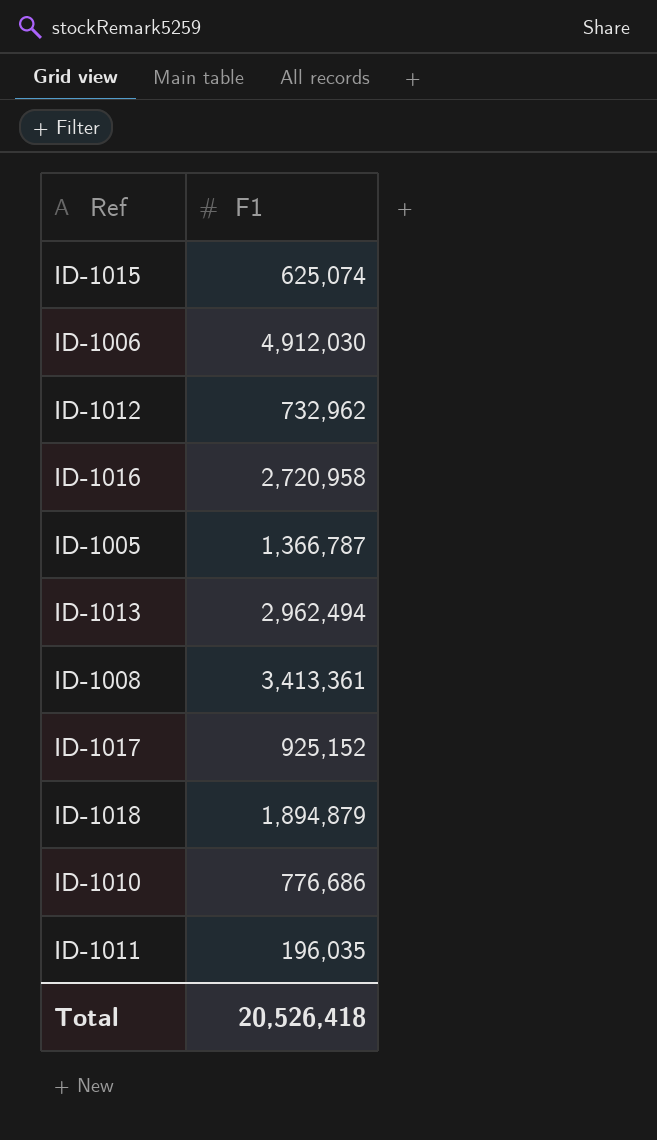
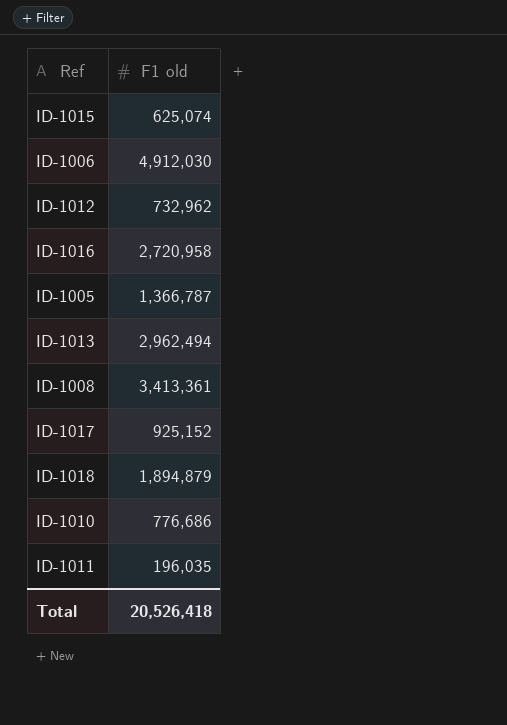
column name: F1 -> F1 old

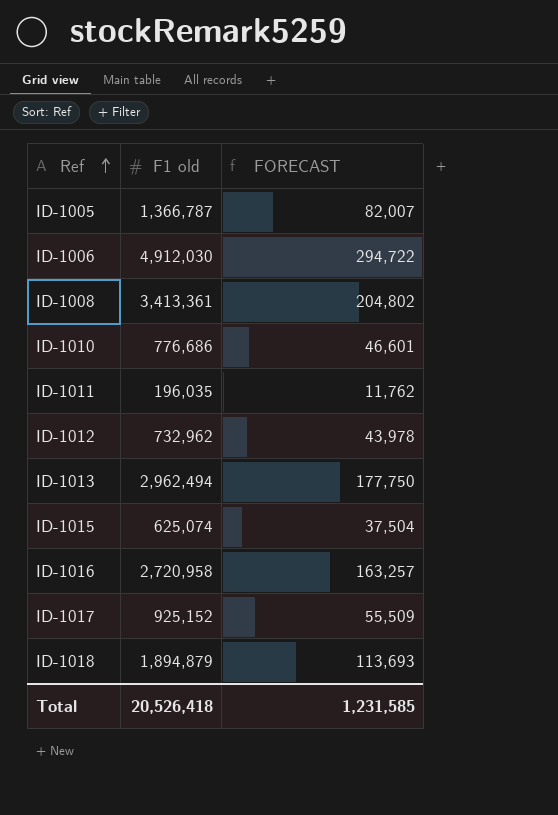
row order: none -> Ref ascending
column FORECAST | formula: none -> [F1 old] * 0.06

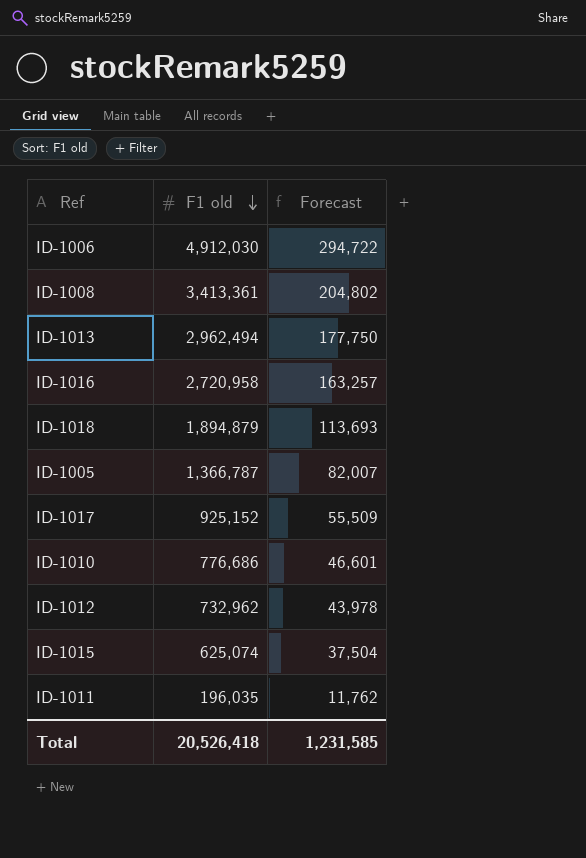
row order: Ref ascending -> F1 old descending
column name: FORECAST -> Forecast

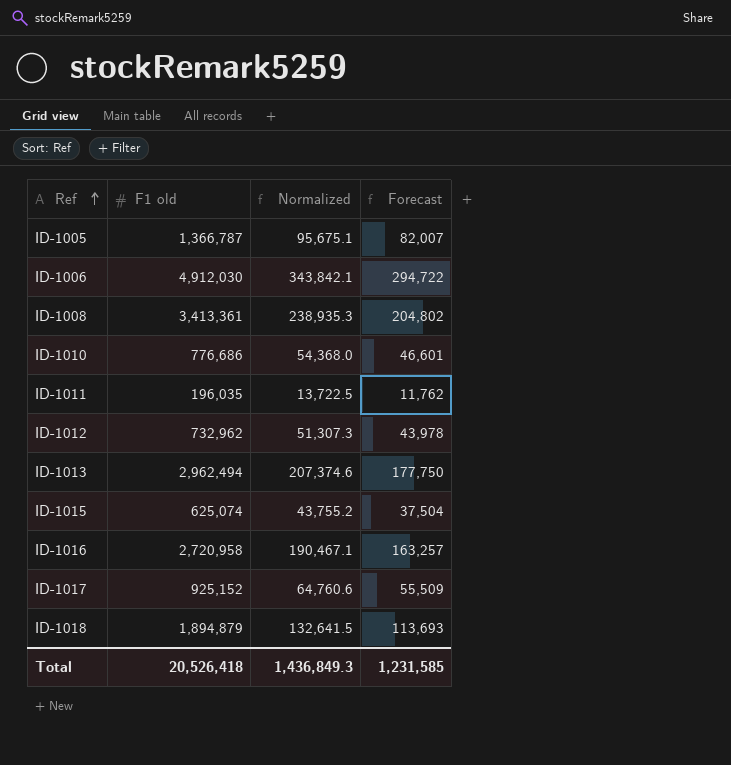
row order: F1 old descending -> Ref ascending
column Normalized | formula: none -> [F1 old] * 0.07

